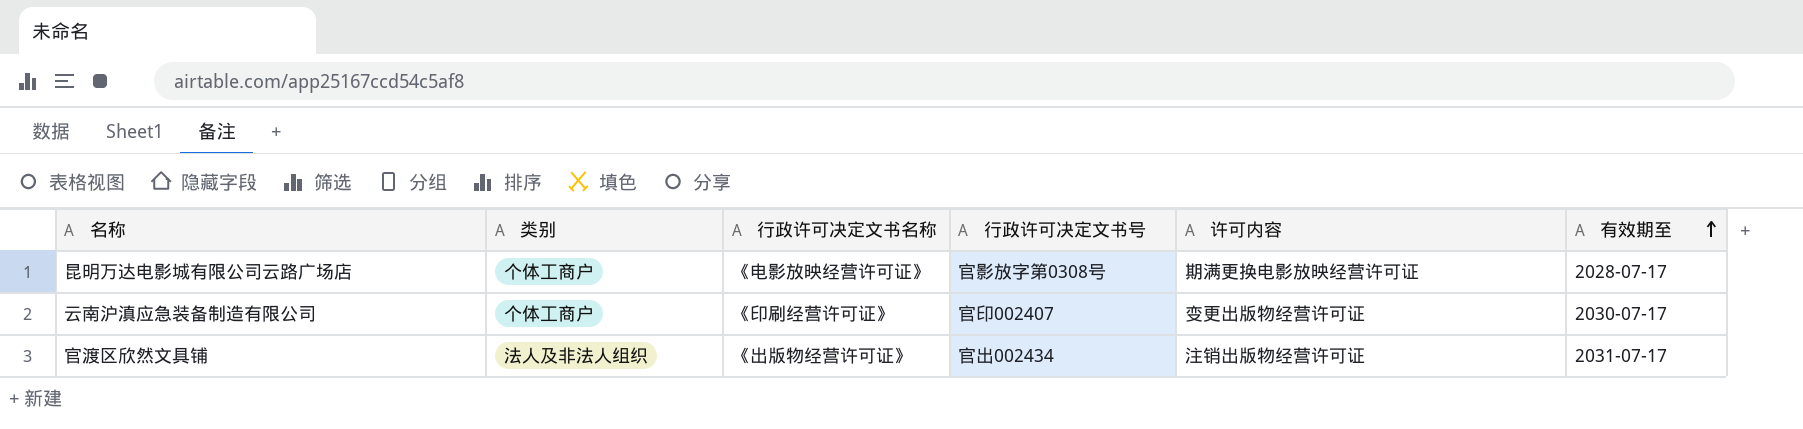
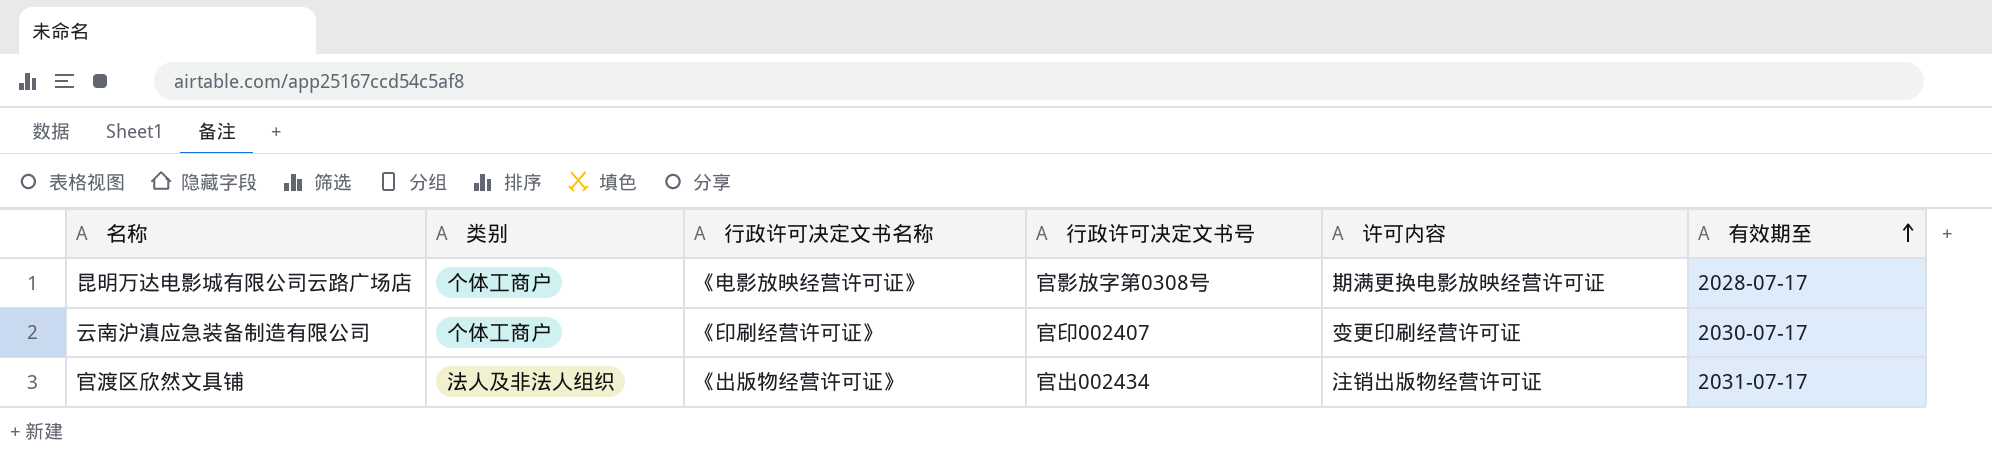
云南沪滇应急装备制造有限公司 | 许可内容: 变更出版物经营许可证 -> 变更印刷经营许可证

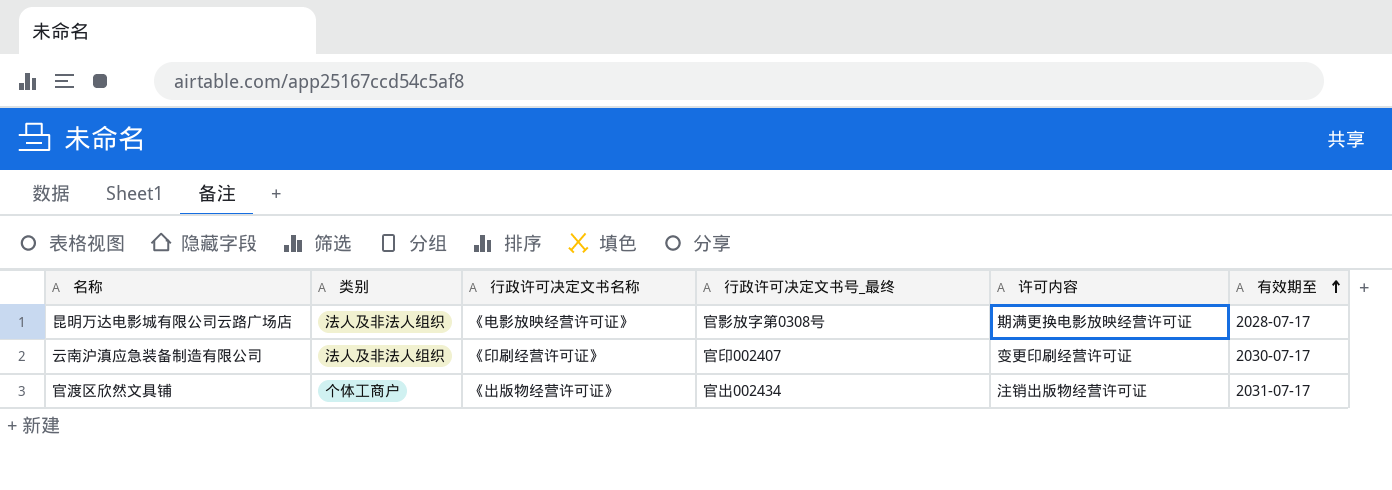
column name: 行政许可决定文书号 -> 行政许可决定文书号_最终
昆明万达电影城有限公司云路广场店 | 类别: 个体工商户 -> 法人及非法人组织
云南沪滇应急装备制造有限公司 | 类别: 个体工商户 -> 法人及非法人组织
官渡区欣然文具铺 | 类别: 法人及非法人组织 -> 个体工商户

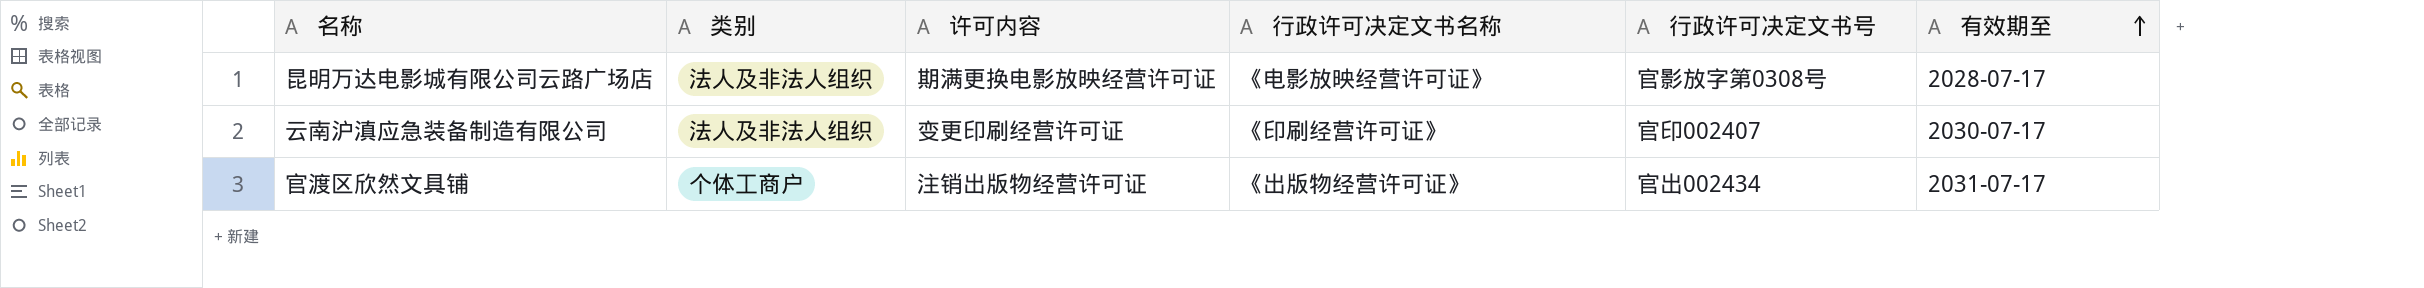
column 许可内容 | position: 5 -> 3
column name: 行政许可决定文书号_最终 -> 行政许可决定文书号

